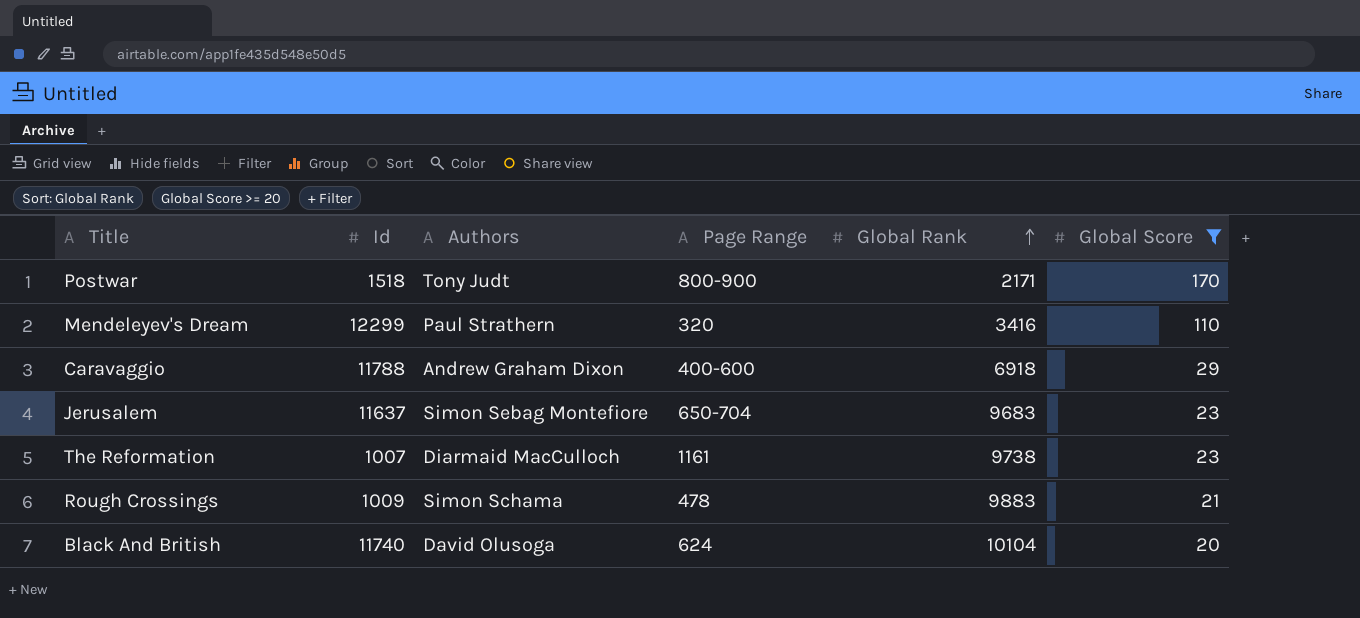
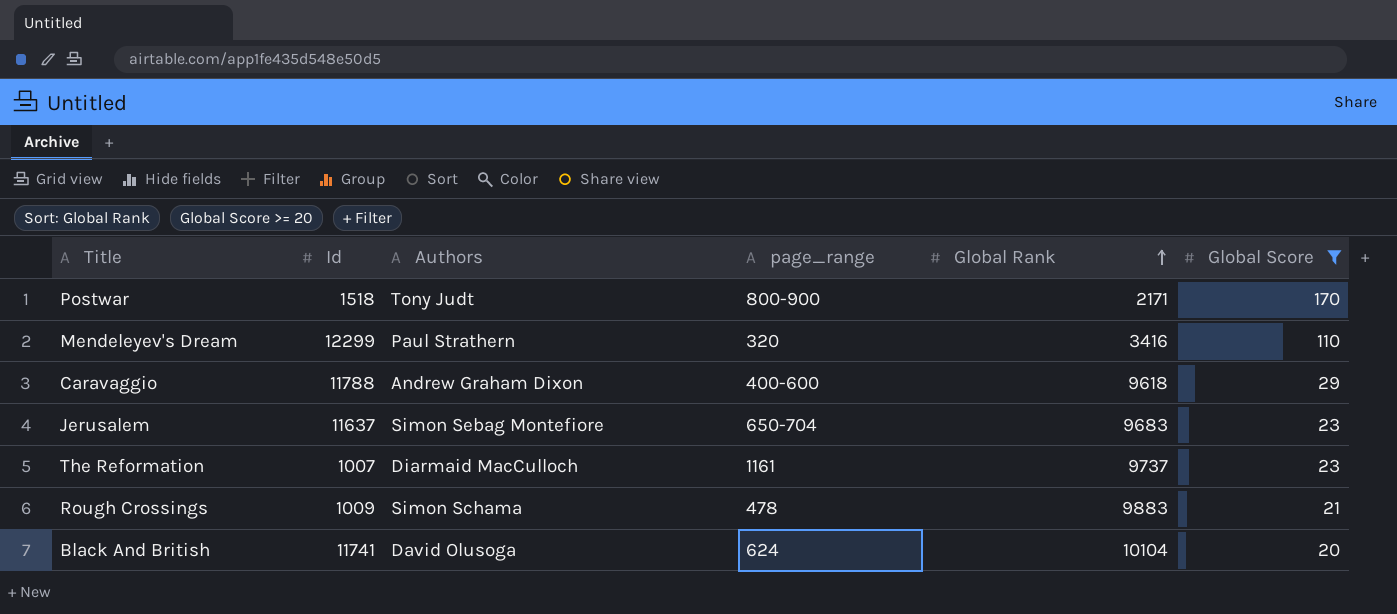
column name: Page Range -> page_range
Caravaggio | Global Rank: 6918 -> 9618
The Reformation | Global Rank: 9738 -> 9737
Black And British | Id: 11740 -> 11741

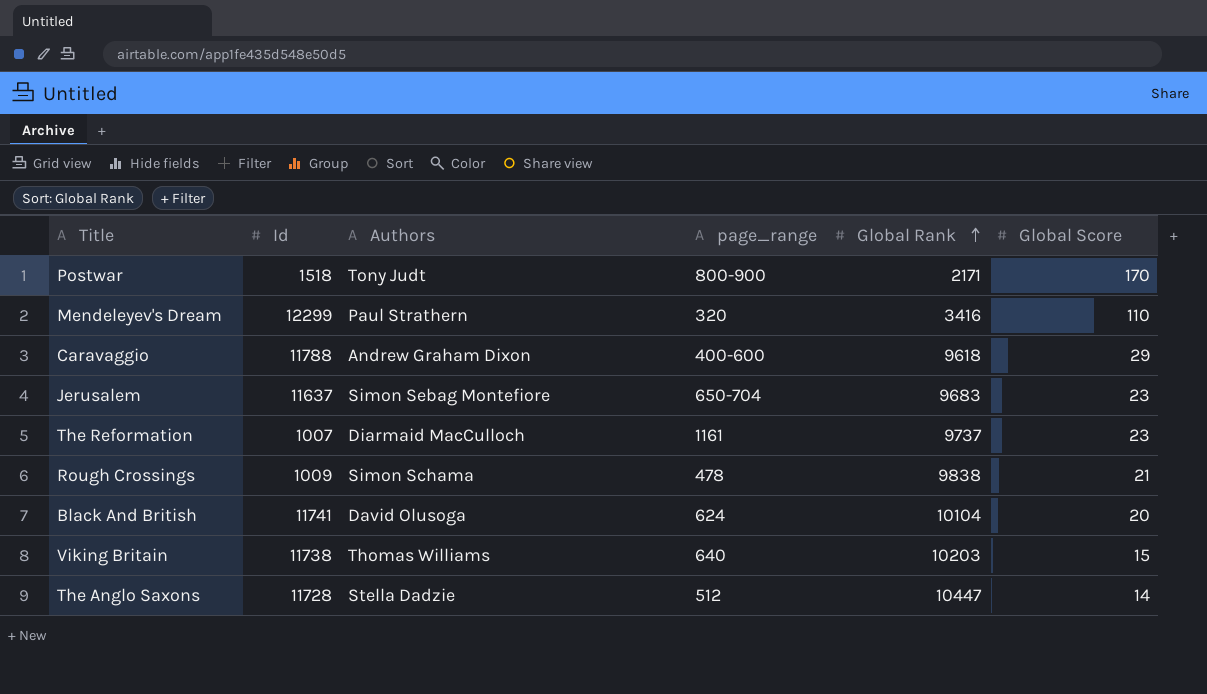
filter: Global Score >= 20 -> none
Rough Crossings | Global Rank: 9883 -> 9838

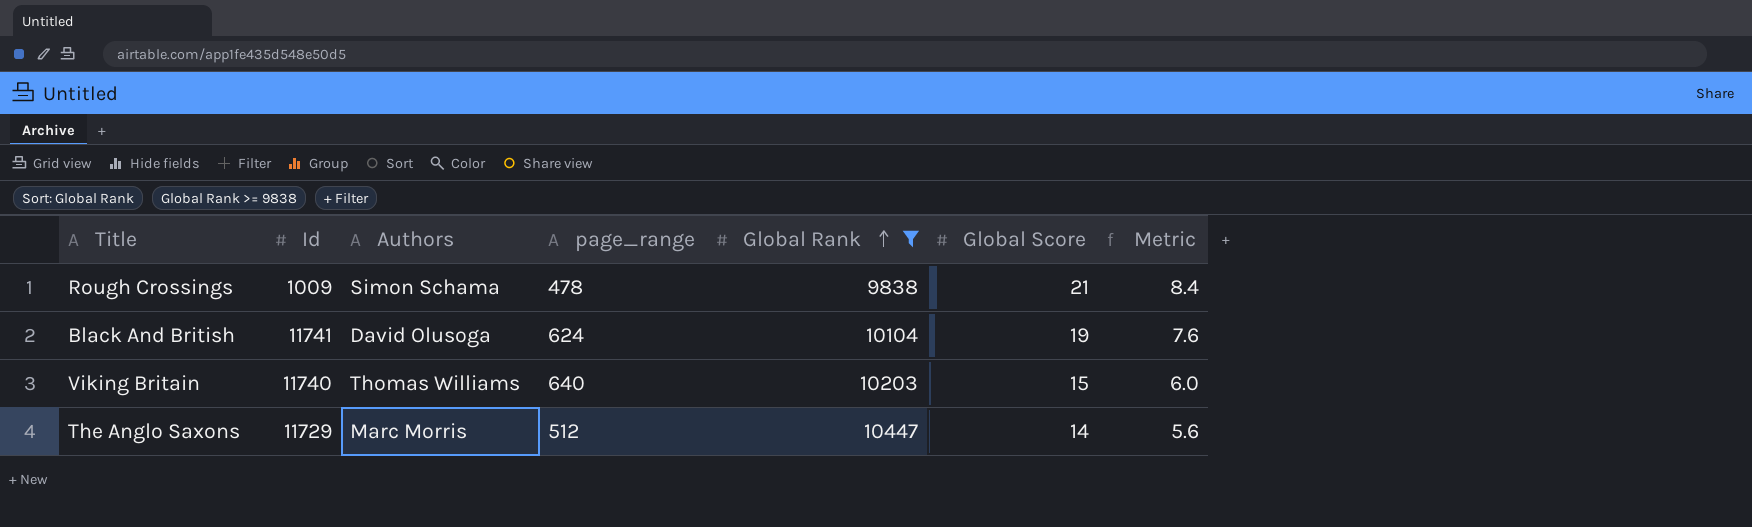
filter: none -> Global Rank >= 9838
column Metric | formula: none -> [Global Score] * 0.4
Black And British | Global Score: 20 -> 19
Viking Britain | Id: 11738 -> 11740
The Anglo Saxons | Id: 11728 -> 11729
The Anglo Saxons | Authors: Stella Dadzie -> Marc Morris

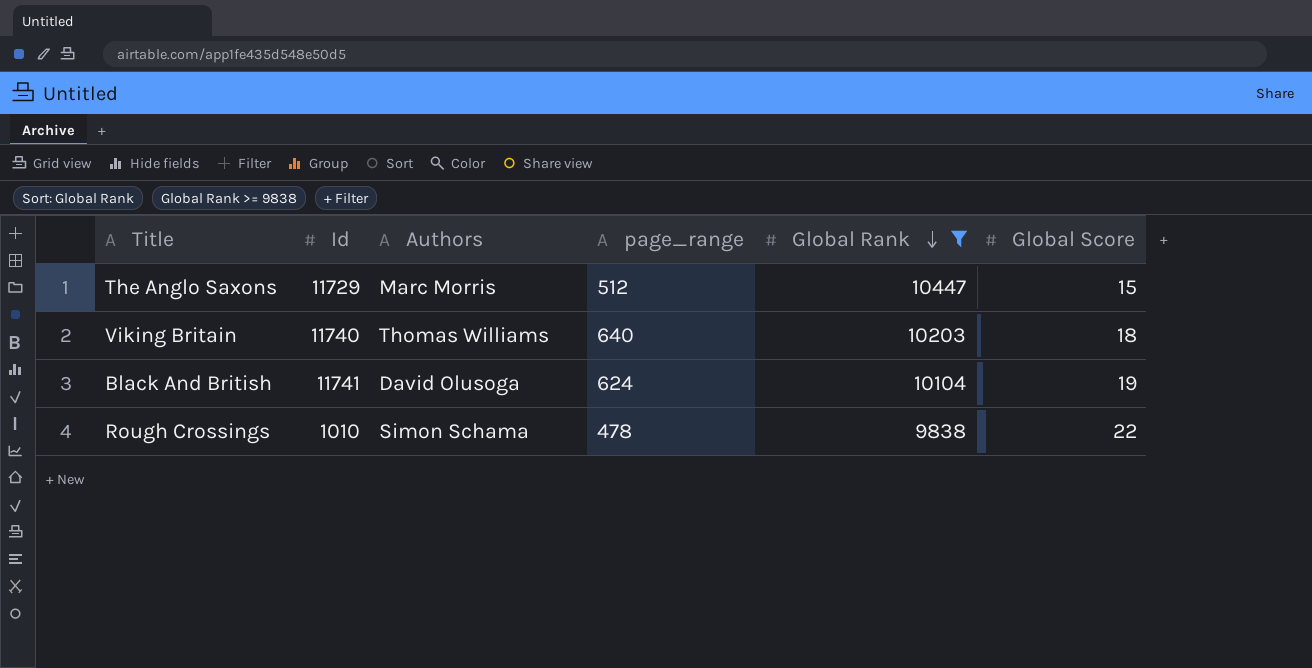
row order: Global Rank ascending -> Global Rank descending
column Metric | formula: [Global Score] * 0.4 -> none
The Anglo Saxons | Global Score: 14 -> 15
Viking Britain | Global Score: 15 -> 18
Rough Crossings | Id: 1009 -> 1010
Rough Crossings | Global Score: 21 -> 22

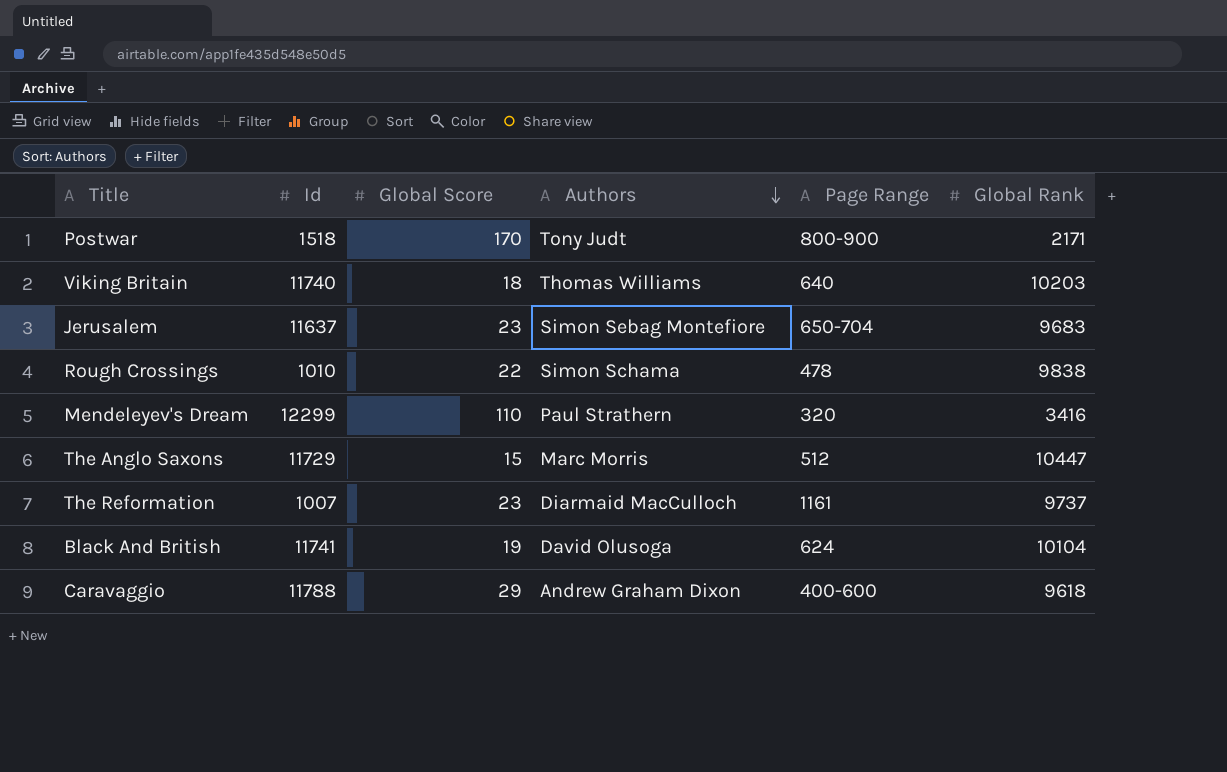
filter: Global Rank >= 9838 -> none
row order: Global Rank descending -> Authors descending
column Global Score | position: 6 -> 3
column name: page_range -> Page Range

